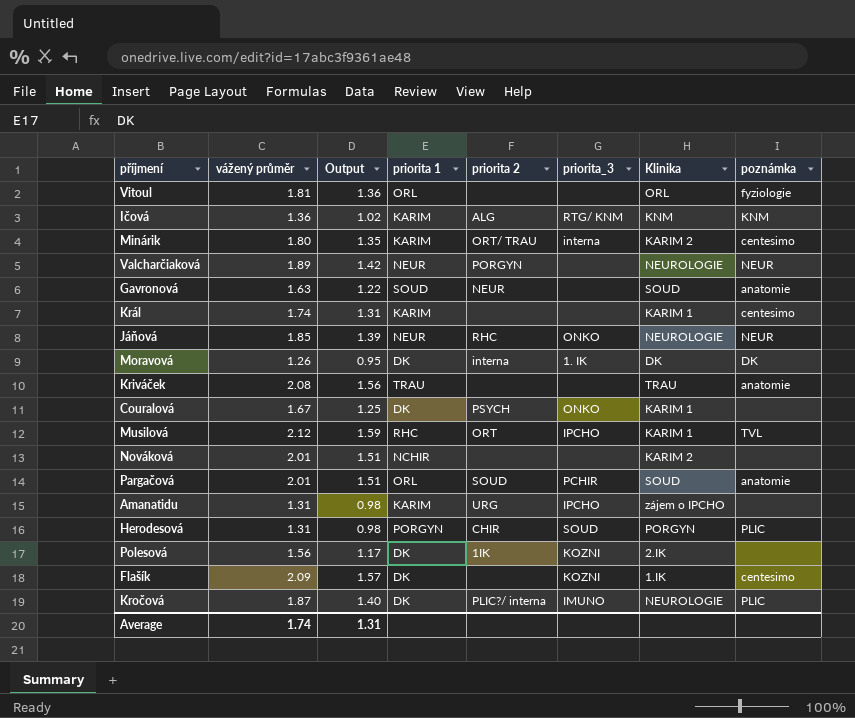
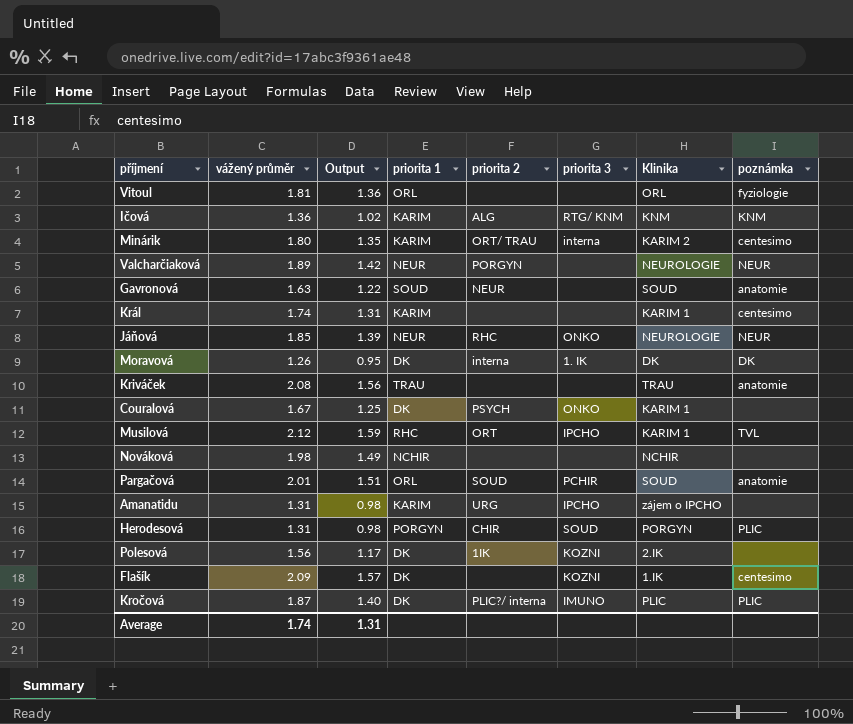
column name: priorita_3 -> priorita 3
Nováková | vážený průměr: 2.01 -> 1.98
Nováková | Output: 1.51 -> 1.49
Nováková | Klinika: KARIM 2 -> NCHIR
Kročová | Klinika: NEUROLOGIE -> PLIC

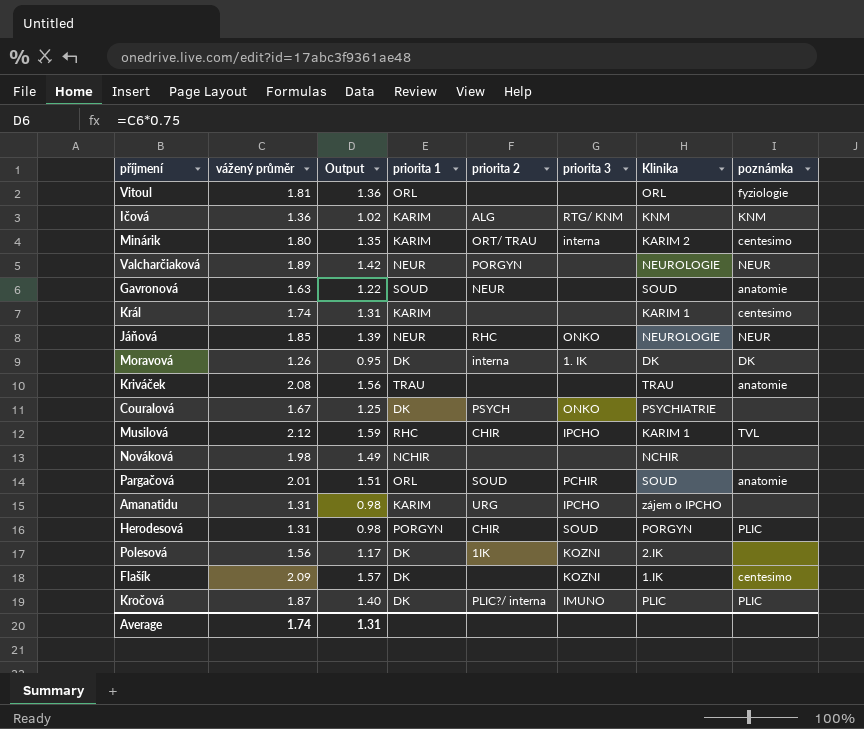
Couralová | Klinika: KARIM 1 -> PSYCHIATRIE
Musilová | priorita 2: ORT -> CHIR

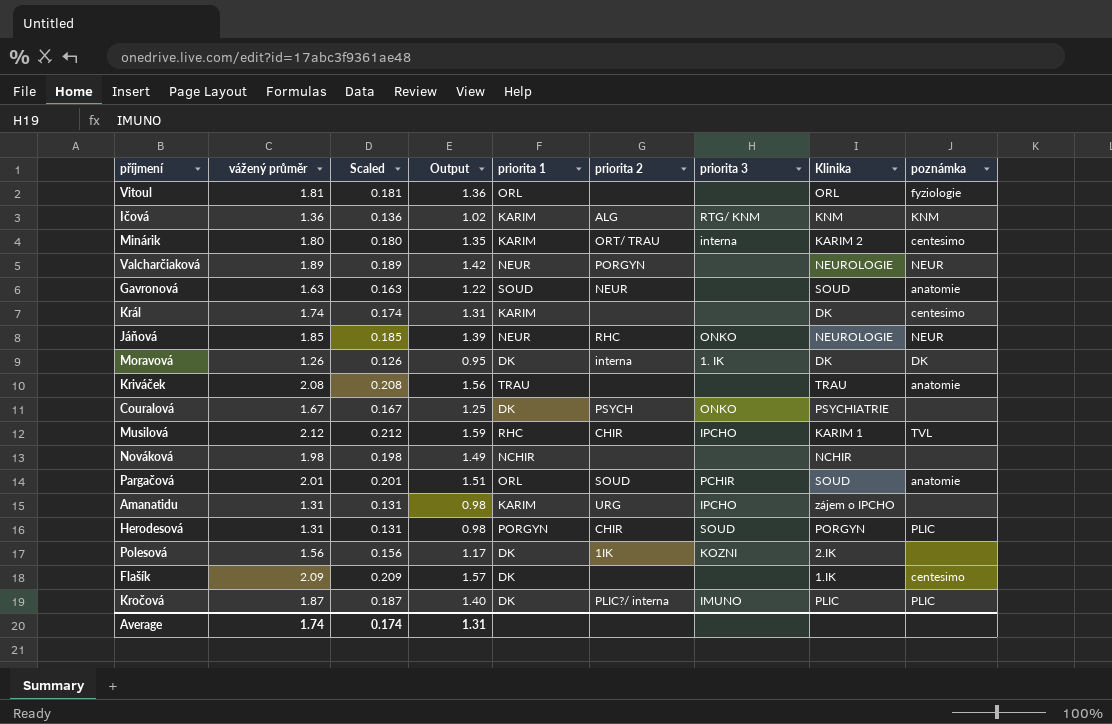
column Scaled | formula: none -> [vážený průměr] * 0.1
Král | Klinika: KARIM 1 -> DK
Flašík | priorita 3: KOZNI -> none

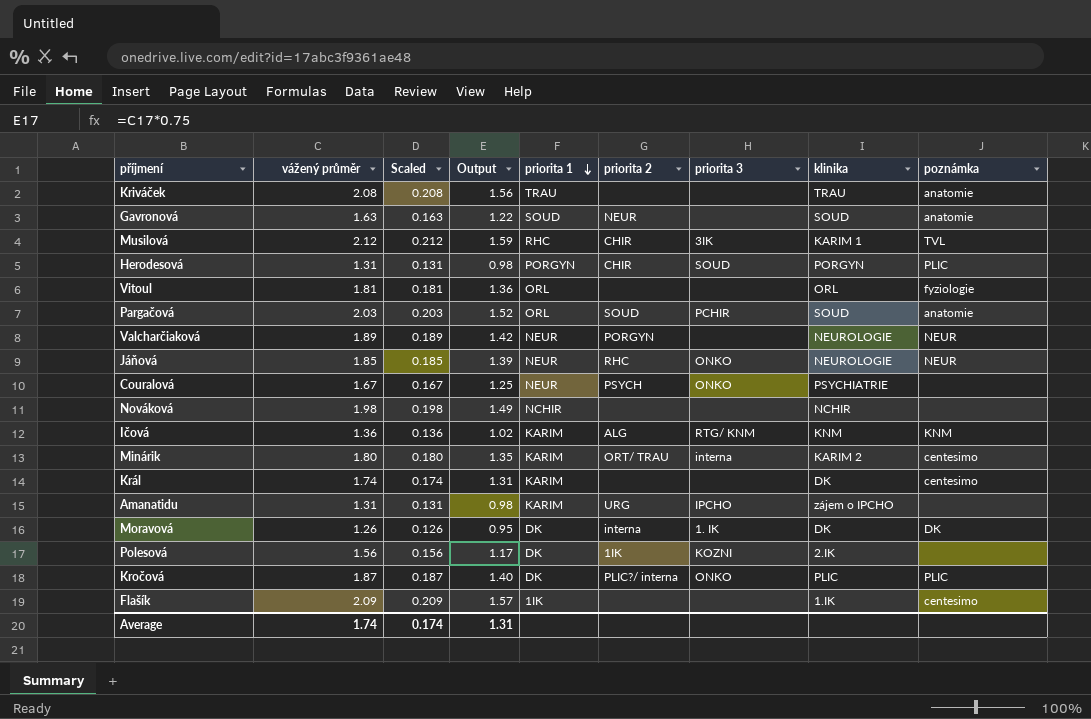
row order: none -> priorita 1 descending
column name: Klinika -> klinika
Musilová | priorita 3: IPCHO -> 3IK
Pargačová | vážený průměr: 2.01 -> 2.03
Pargačová | Scaled: 0.201 -> 0.203
Pargačová | Output: 1.51 -> 1.52
Couralová | priorita 1: DK -> NEUR
Kročová | priorita 3: IMUNO -> ONKO
Flašík | priorita 1: DK -> 1IK

